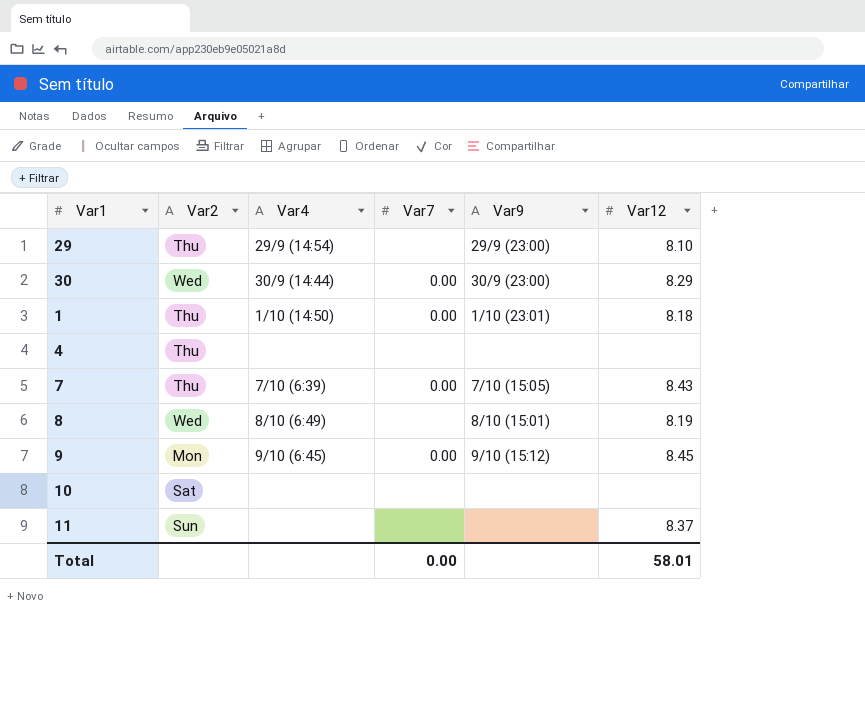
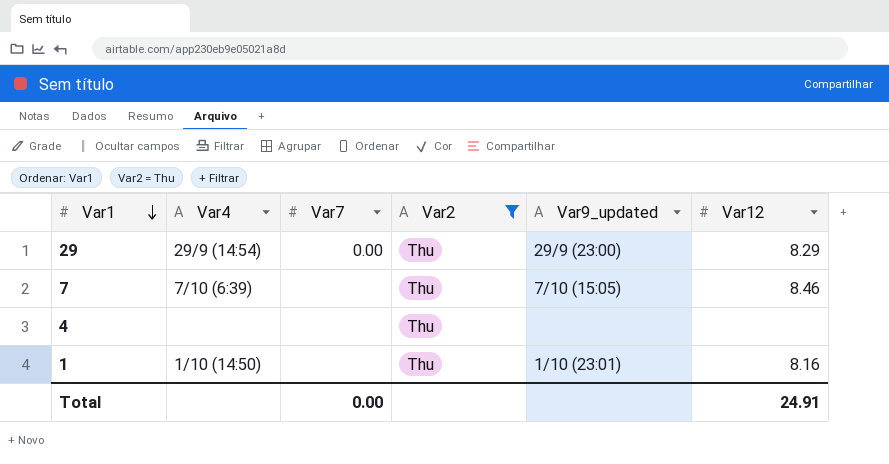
filter: none -> Var2 = Thu
row order: none -> Var1 descending
column Var2 | position: 2 -> 4
column name: Var9 -> Var9_updated
29 | Var7: none -> 0.00
29 | Var12: 8.10 -> 8.29
7 | Var7: 0.00 -> none
7 | Var12: 8.43 -> 8.46
1 | Var7: 0.00 -> none
1 | Var12: 8.18 -> 8.16
Total | Var12: 58.01 -> 24.91

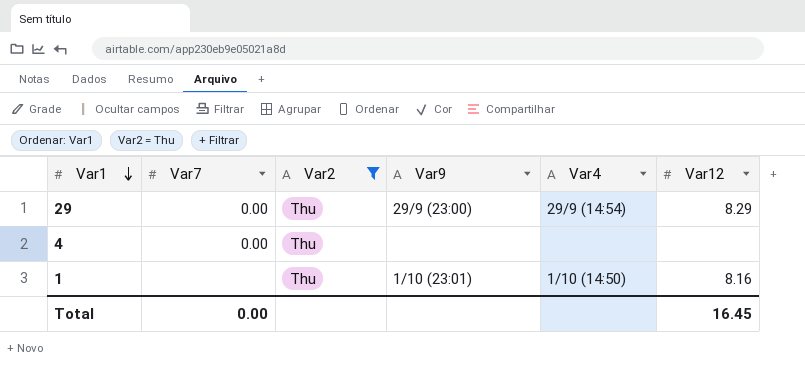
column name: Var9_updated -> Var9
column Var4 | position: 2 -> 5
row 7: 7/10 (6:39) | none | Thu | 7/10 (15:05) | 8.46 -> none
4 | Var7: none -> 0.00
Total | Var12: 24.91 -> 16.45

